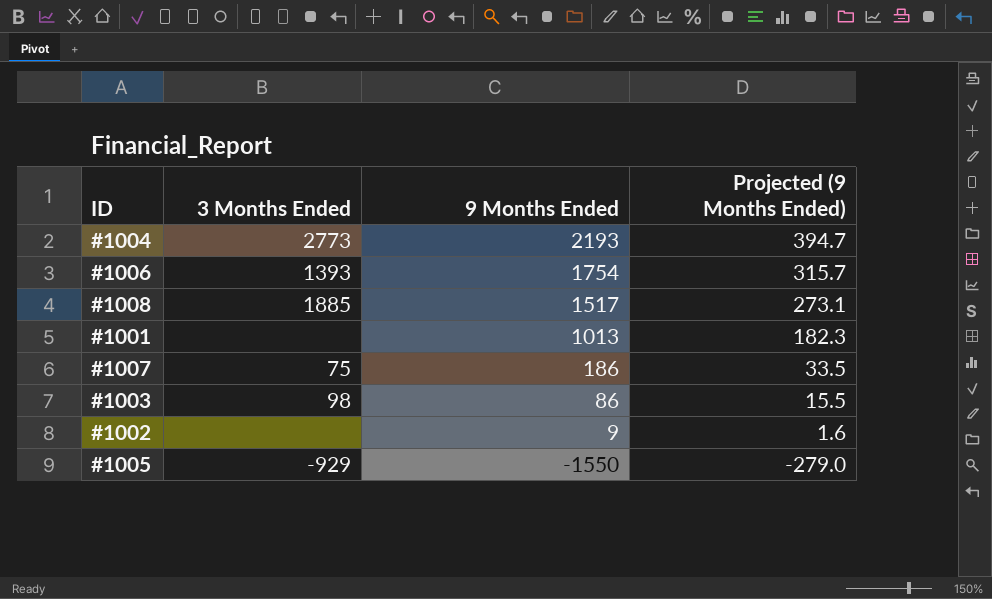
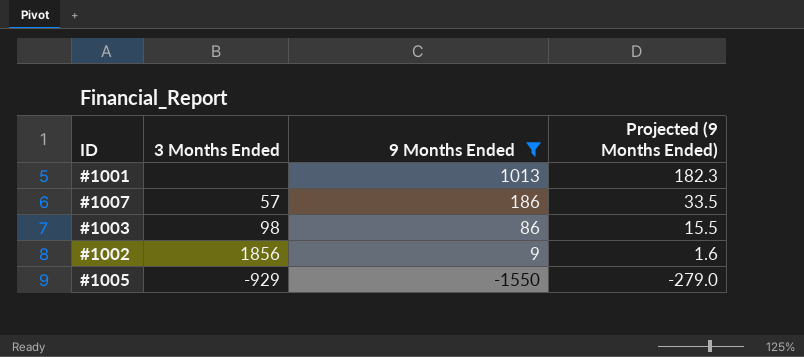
filter: none -> 9 Months Ended <= 1013
#1007 | 3 Months Ended: 75 -> 57
#1002 | 3 Months Ended: none -> 1856

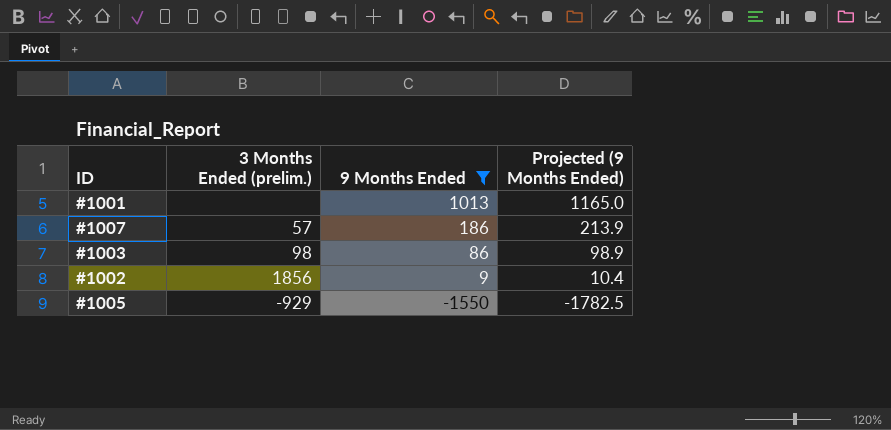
column name: 3 Months Ended -> 3 Months Ended (prelim.)
column Projected (9 Months Ended) | formula: [9 Months Ended] * 0.18 -> [9 Months Ended] * 1.15

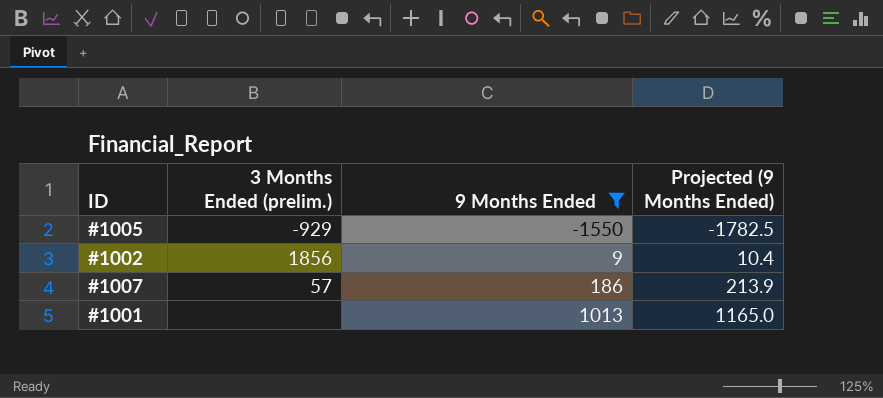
row order: 9 Months Ended descending -> 9 Months Ended ascending
row #1003: 98 | 86 | 98.9 -> none

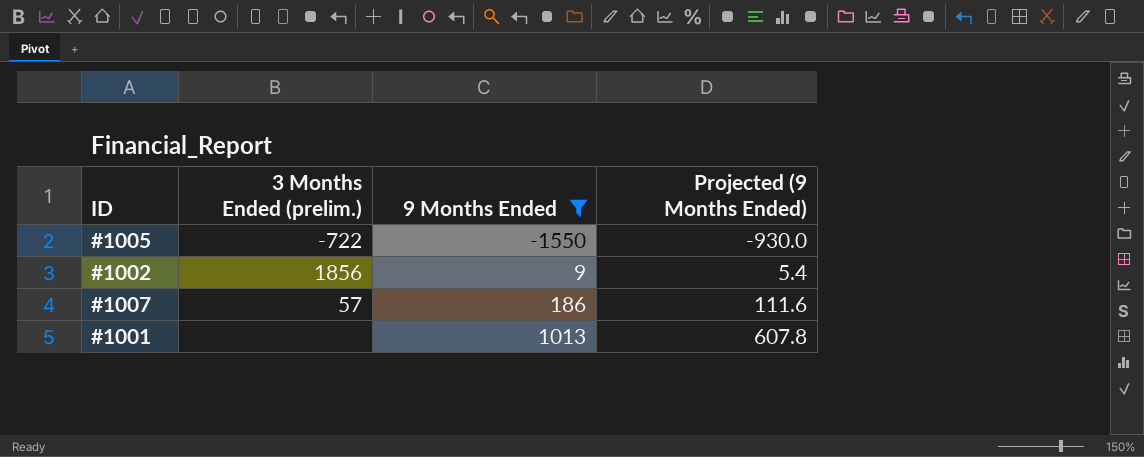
column Projected (9 Months Ended) | formula: [9 Months Ended] * 1.15 -> [9 Months Ended] * 0.6
#1005 | 3 Months Ended (prelim.): -929 -> -722

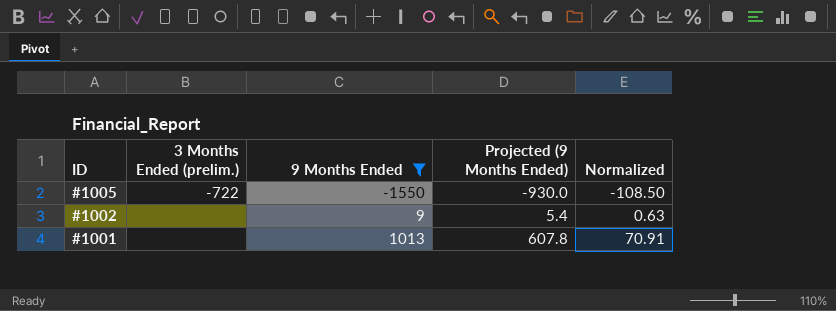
column Normalized | formula: none -> [9 Months Ended] * 0.07
row #1007: 57 | 186 | 111.6 -> none
#1002 | 3 Months Ended (prelim.): 1856 -> none

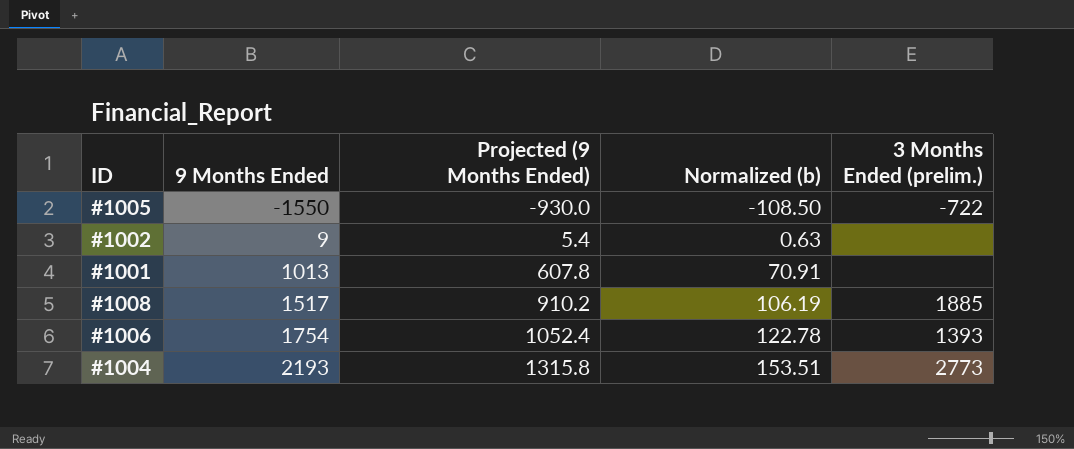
filter: 9 Months Ended <= 1013 -> none
column name: Normalized -> Normalized (b)
column 3 Months Ended (prelim.) | position: 2 -> 5

